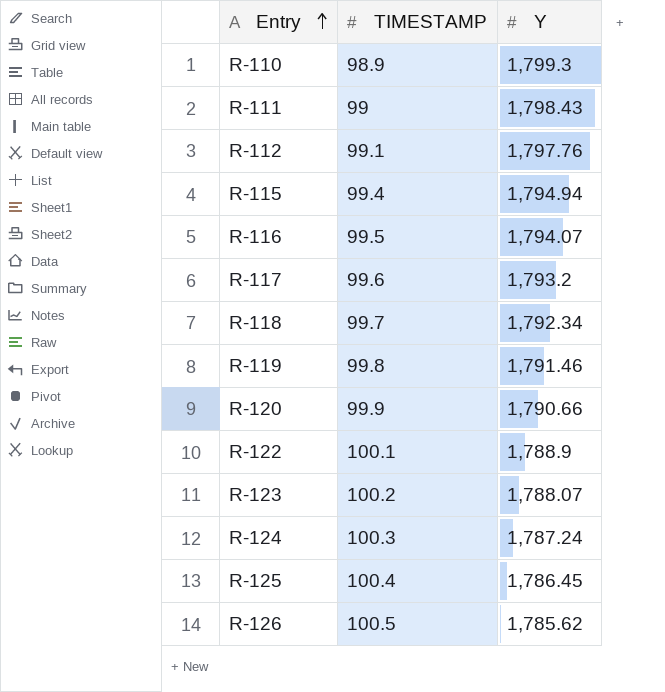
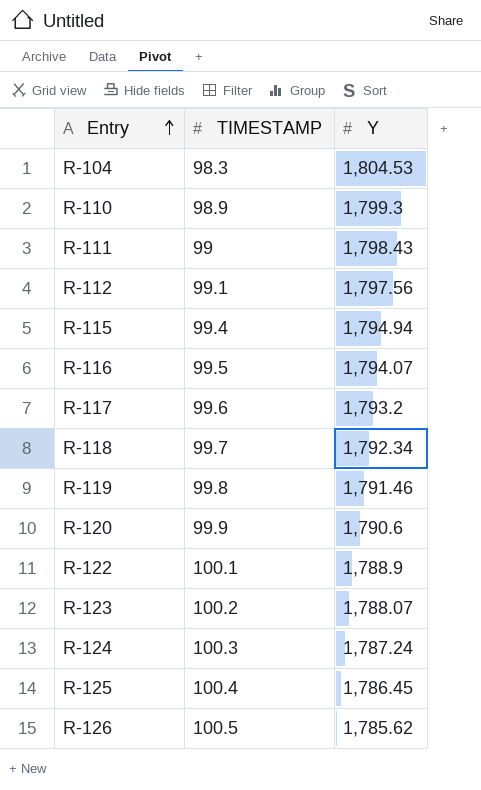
row R-104: none -> 98.3 | 1,804.53
R-112 | Y: 1,797.76 -> 1,797.56
R-120 | Y: 1,790.66 -> 1,790.6

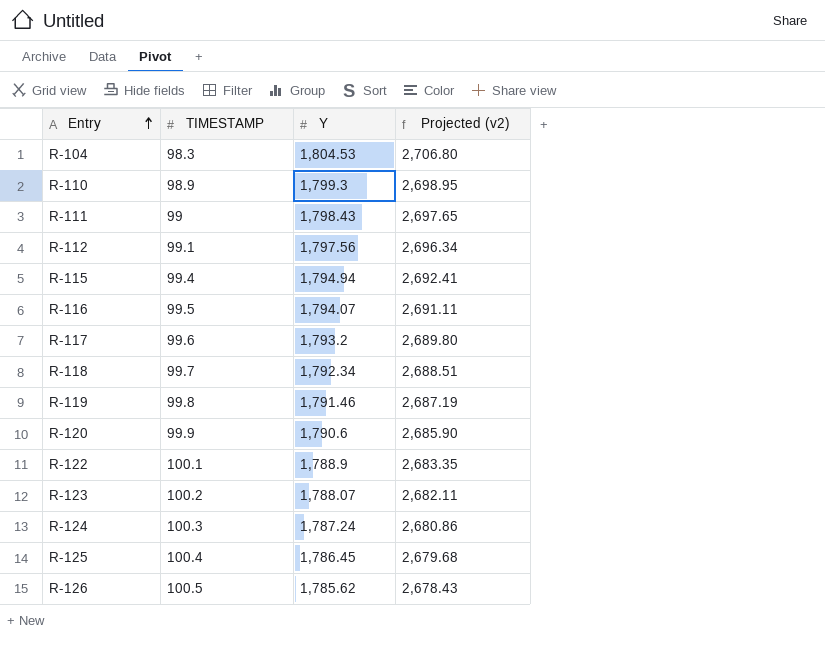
column Projected (v2) | formula: none -> [Y] * 1.5

